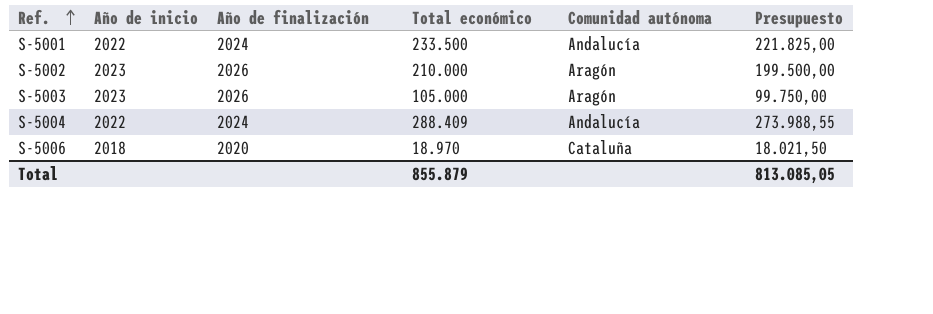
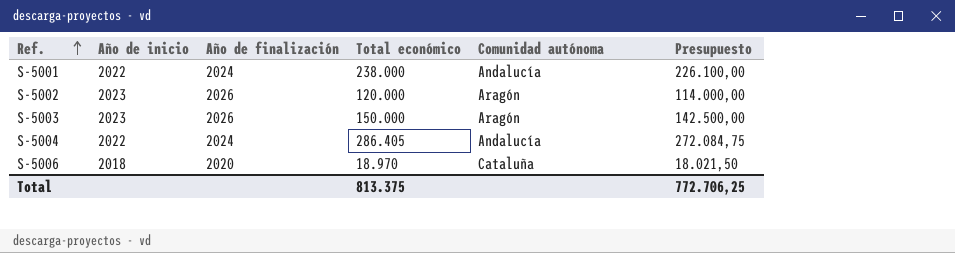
S-5001 | Total económico: 233.500 -> 238.000
S-5001 | Presupuesto: 221.825,00 -> 226.100,00
S-5002 | Total económico: 210.000 -> 120.000
S-5002 | Presupuesto: 199.500,00 -> 114.000,00
S-5003 | Total económico: 105.000 -> 150.000
S-5003 | Presupuesto: 99.750,00 -> 142.500,00
S-5004 | Total económico: 288.409 -> 286.405
S-5004 | Presupuesto: 273.988,55 -> 272.084,75
Total | Total económico: 855.879 -> 813.375
Total | Presupuesto: 813.085,05 -> 772.706,25

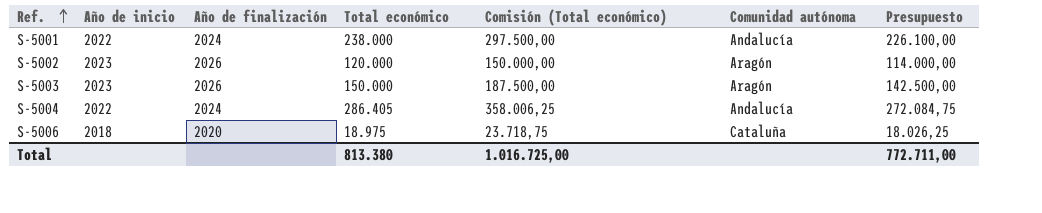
column Comisión (Total económico) | formula: none -> [Total económico] * 1,25
S-5006 | Total económico: 18.970 -> 18.975
S-5006 | Presupuesto: 18.021,50 -> 18.026,25
Total | Total económico: 813.375 -> 813.380
Total | Presupuesto: 772.706,25 -> 772.711,00

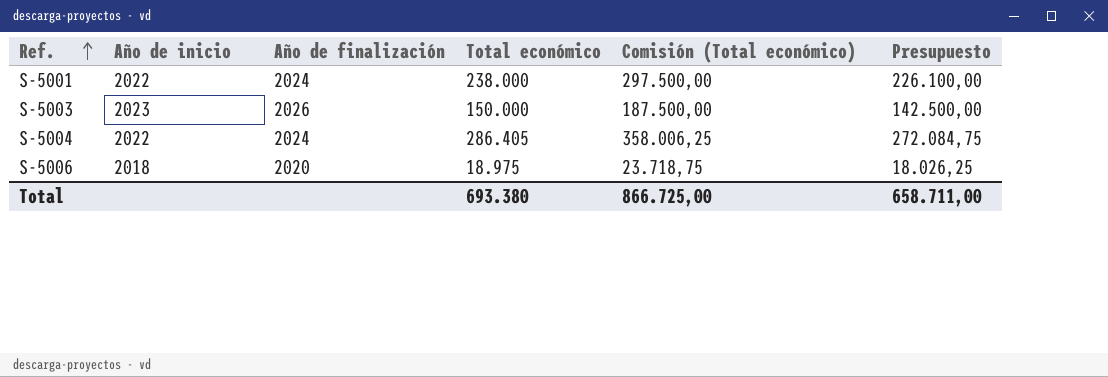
column Comunidad autónoma | position: 6 -> none
row S-5002: 2023 | 2026 | 120.000 | 150.000,00 | Aragón | 114.000,00 -> none
Total | Total económico: 813.380 -> 693.380
Total | Comisión (Total económico): 1.016.725,00 -> 866.725,00
Total | Presupuesto: 772.711,00 -> 658.711,00

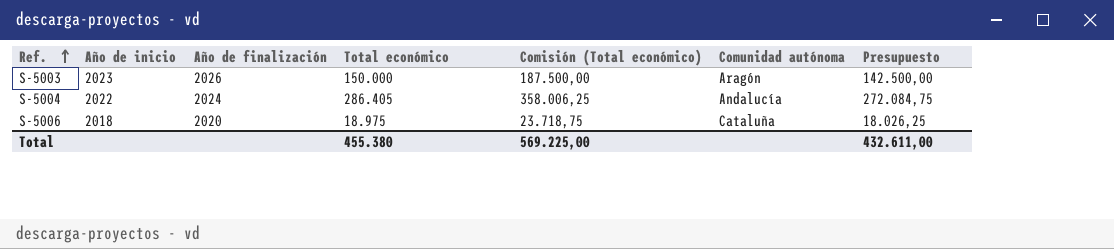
column Comunidad autónoma | position: none -> 6
row S-5001: 2022 | 2024 | 238.000 | 297.500,00 | 226.100,00 -> none
Total | Total económico: 693.380 -> 455.380
Total | Comisión (Total económico): 866.725,00 -> 569.225,00
Total | Presupuesto: 658.711,00 -> 432.611,00

